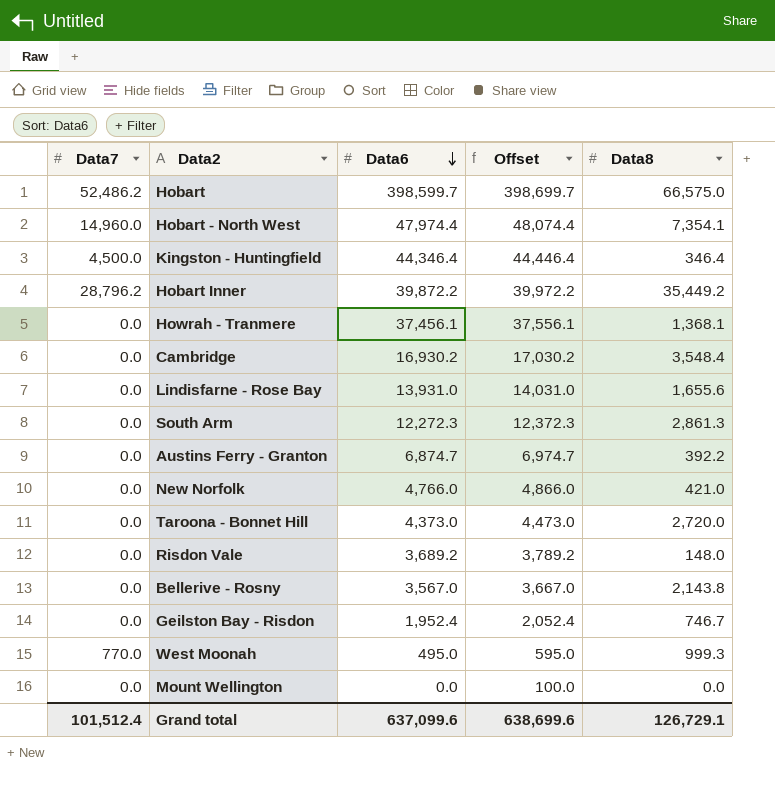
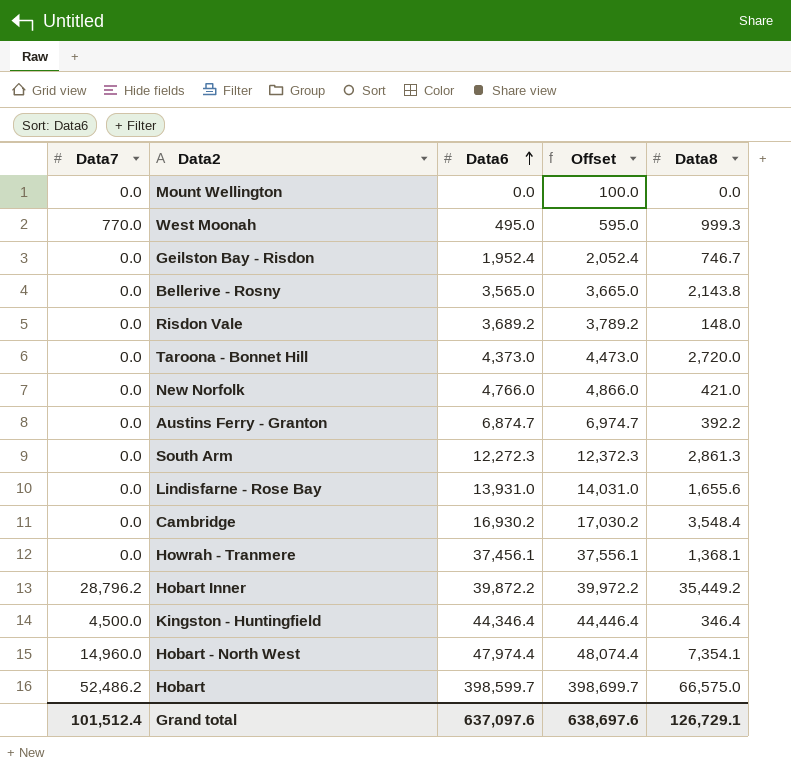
row order: Data6 descending -> Data6 ascending
Bellerive - Rosny | Data6: 3,567.0 -> 3,565.0
Bellerive - Rosny | Offset: 3,667.0 -> 3,665.0
Grand total | Data6: 637,099.6 -> 637,097.6
Grand total | Offset: 638,699.6 -> 638,697.6

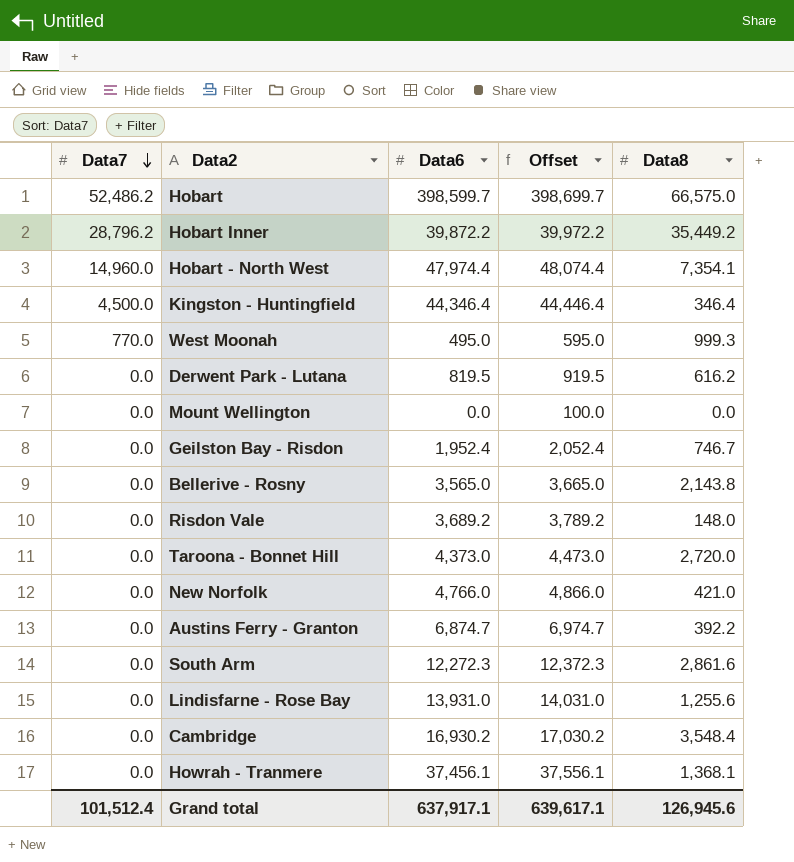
row order: Data6 ascending -> Data7 descending
row Derwent Park - Lutana: none -> 0.0 | 819.5 | 919.5 | 616.2
South Arm | Data8: 2,861.3 -> 2,861.6
Lindisfarne - Rose Bay | Data8: 1,655.6 -> 1,255.6
Grand total | Data6: 637,097.6 -> 637,917.1
Grand total | Offset: 638,697.6 -> 639,617.1
Grand total | Data8: 126,729.1 -> 126,945.6

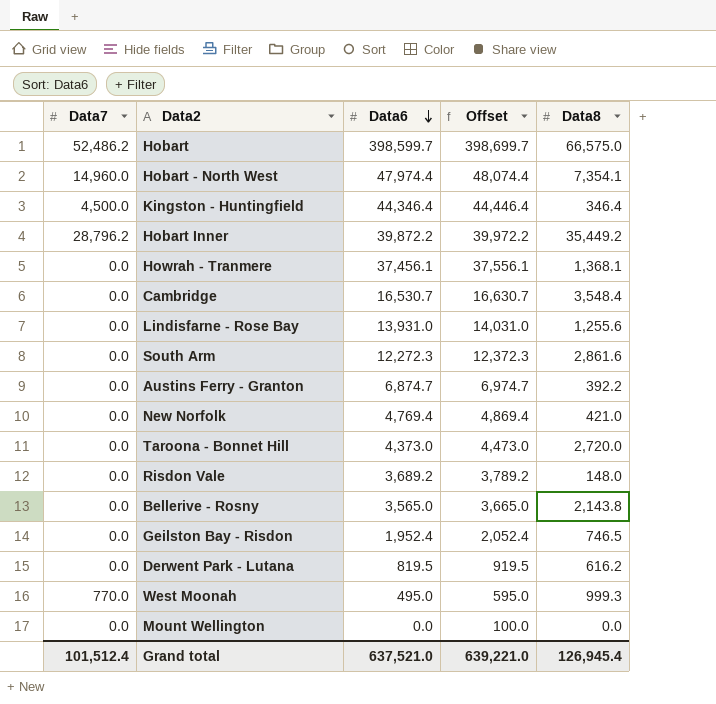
row order: Data7 descending -> Data6 descending
Cambridge | Data6: 16,930.2 -> 16,530.7
Cambridge | Offset: 17,030.2 -> 16,630.7
New Norfolk | Data6: 4,766.0 -> 4,769.4
New Norfolk | Offset: 4,866.0 -> 4,869.4
Geilston Bay - Risdon | Data8: 746.7 -> 746.5
Grand total | Data6: 637,917.1 -> 637,521.0
Grand total | Offset: 639,617.1 -> 639,221.0
Grand total | Data8: 126,945.6 -> 126,945.4

